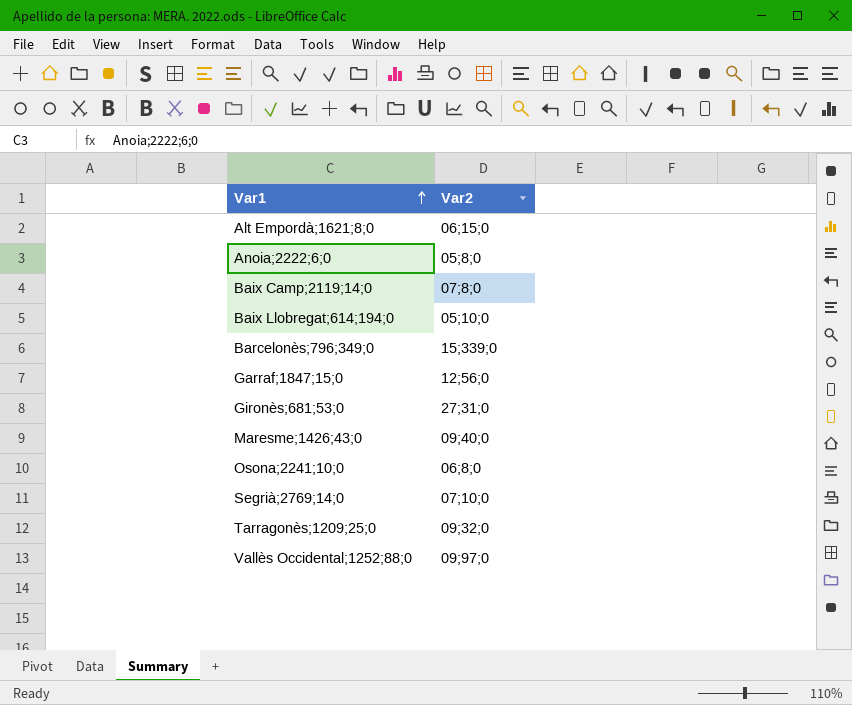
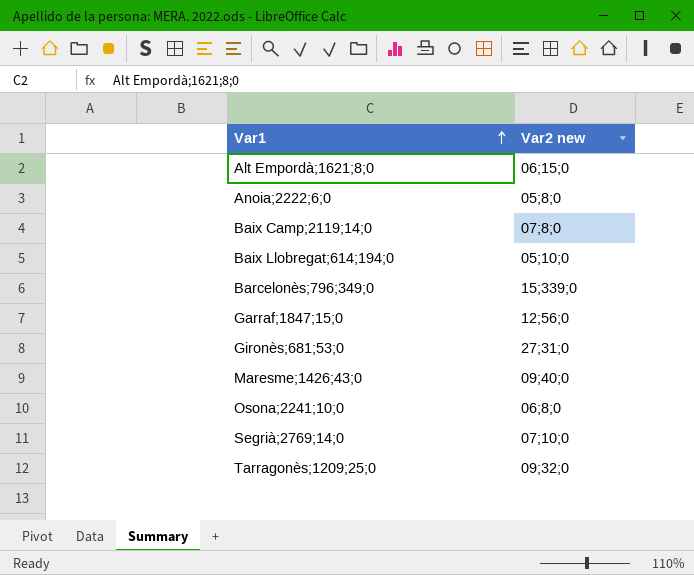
column name: Var2 -> Var2 new
row Vallès Occidental;1252;88;0: 09;97;0 -> none

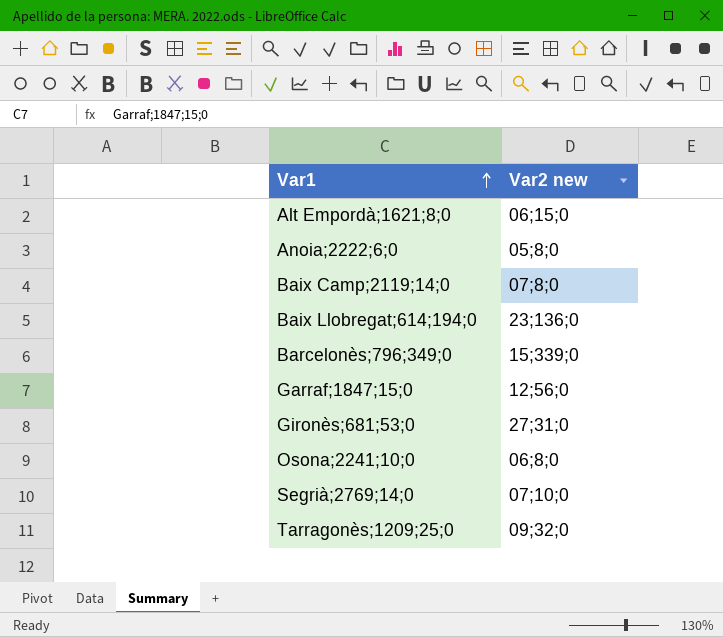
row Maresme;1426;43;0: 09;40;0 -> none
Baix Llobregat;614;194;0 | Var2 new: 05;10;0 -> 23;136;0

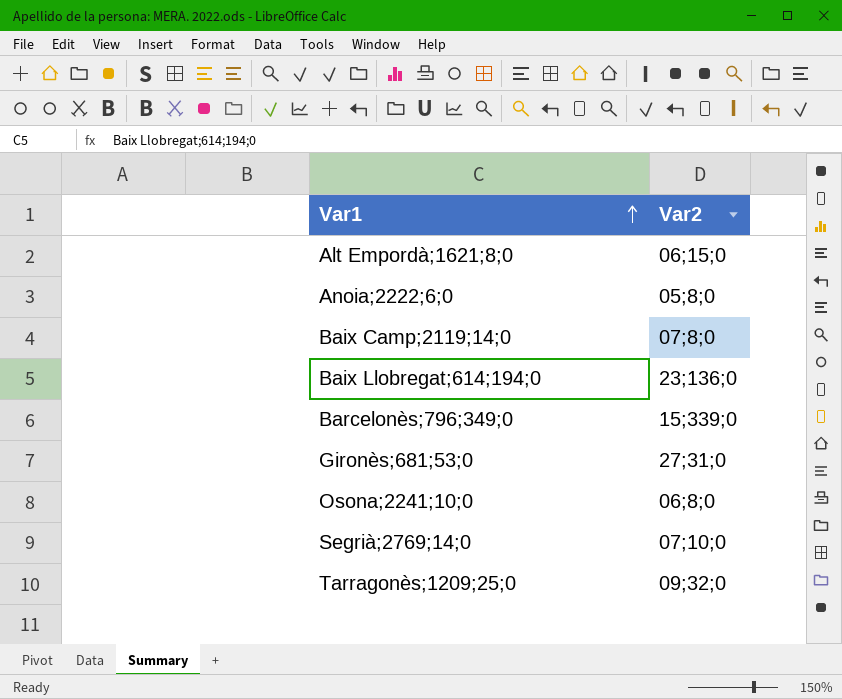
column name: Var2 new -> Var2
row Garraf;1847;15;0: 12;56;0 -> none

